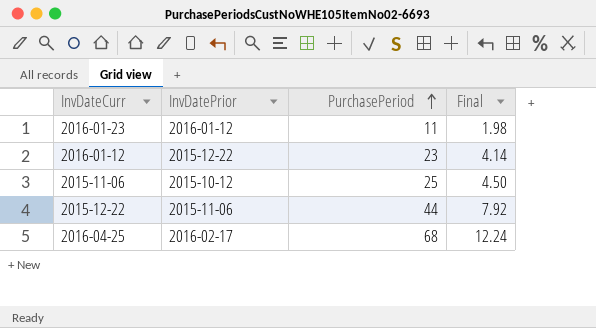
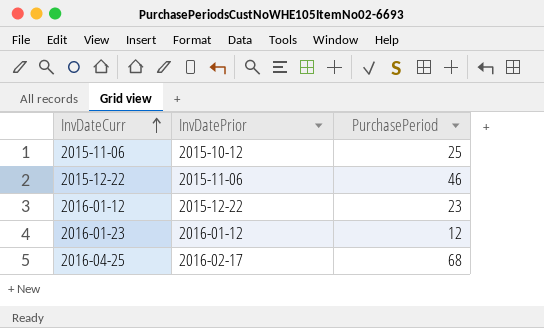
row order: PurchasePeriod ascending -> InvDateCurr ascending
column Final | formula: [PurchasePeriod] * 0.18 -> none
2015-12-22 | PurchasePeriod: 44 -> 46
2016-01-23 | PurchasePeriod: 11 -> 12

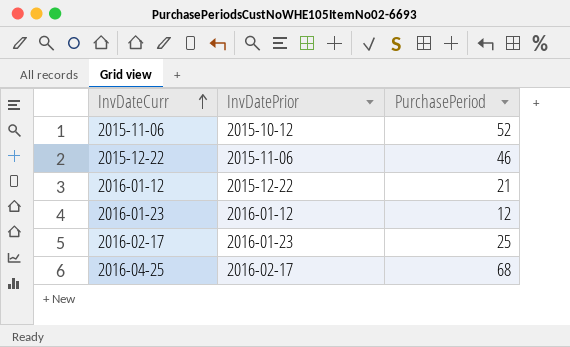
2015-11-06 | PurchasePeriod: 25 -> 52
2016-01-12 | PurchasePeriod: 23 -> 21
row 2016-02-17: none -> 2016-01-23 | 25

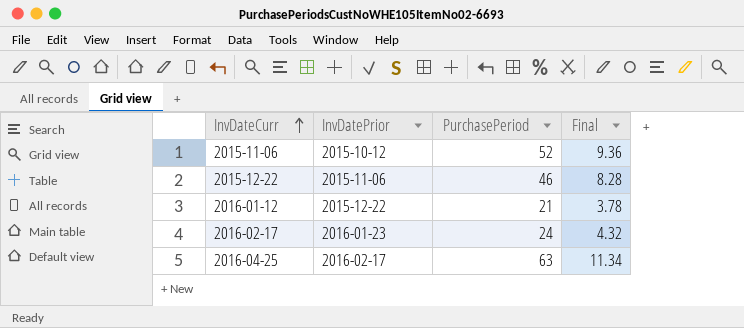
column Final | formula: none -> [PurchasePeriod] * 0.18
row 2016-01-23: 2016-01-12 | 12 -> none
2016-02-17 | PurchasePeriod: 25 -> 24
2016-04-25 | PurchasePeriod: 68 -> 63

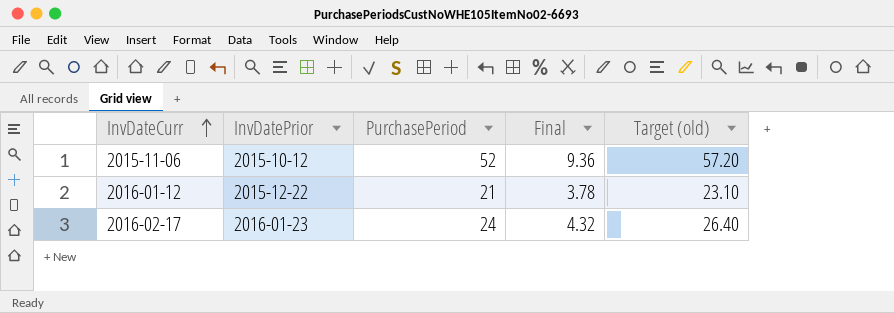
column Target (old) | formula: none -> [PurchasePeriod] * 1.1
row 2015-12-22: 2015-11-06 | 46 | 8.28 -> none
row 2016-04-25: 2016-02-17 | 63 | 11.34 -> none

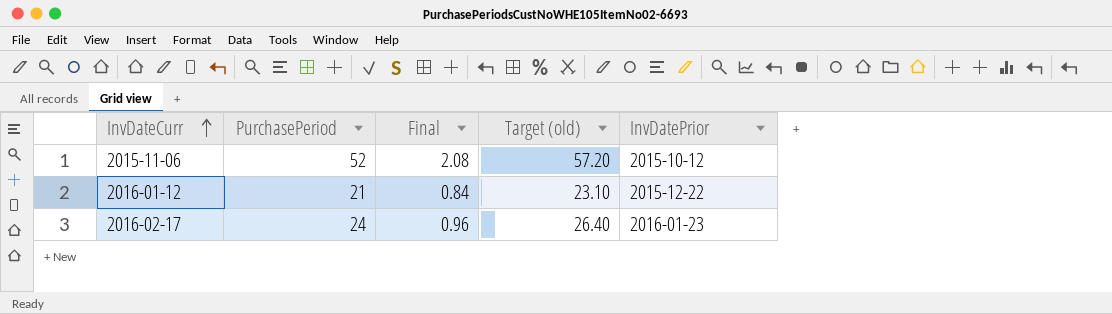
column Final | formula: [PurchasePeriod] * 0.18 -> [PurchasePeriod] * 0.04
column InvDatePrior | position: 2 -> 5

